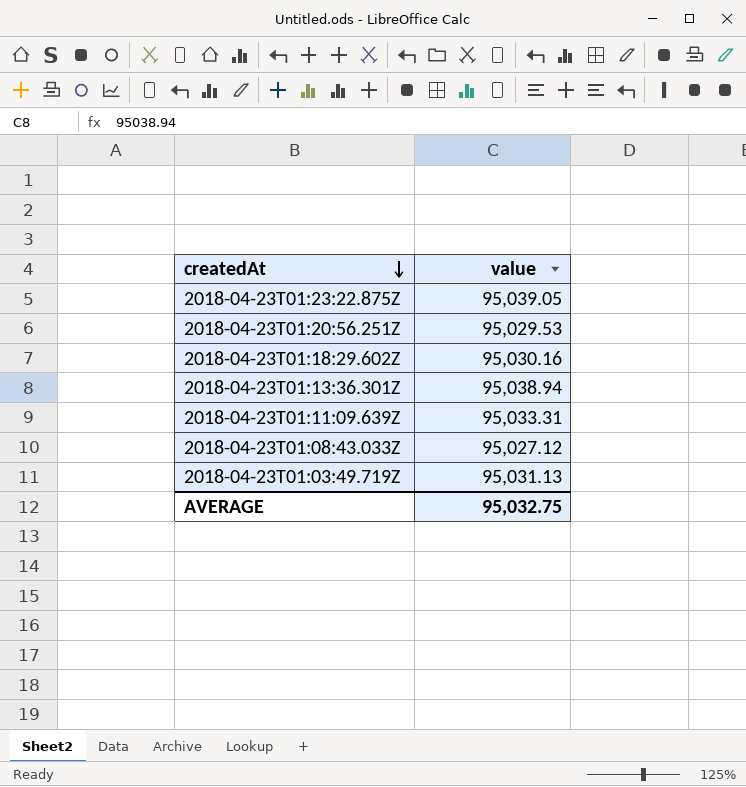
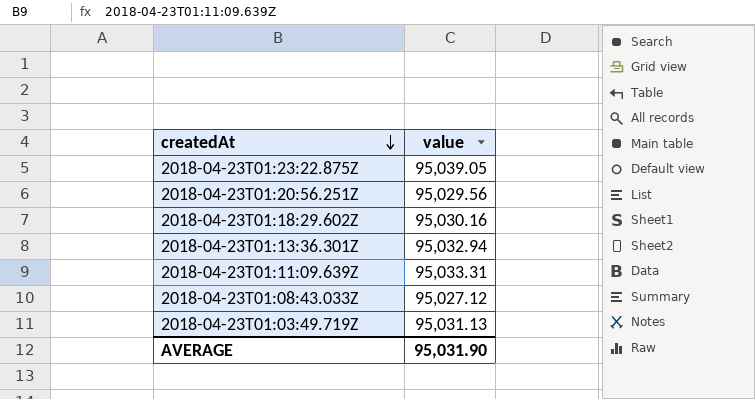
2018-04-23T01:20:56.251Z | value: 95,029.53 -> 95,029.56
2018-04-23T01:13:36.301Z | value: 95,038.94 -> 95,032.94
AVERAGE | value: 95,032.75 -> 95,031.90

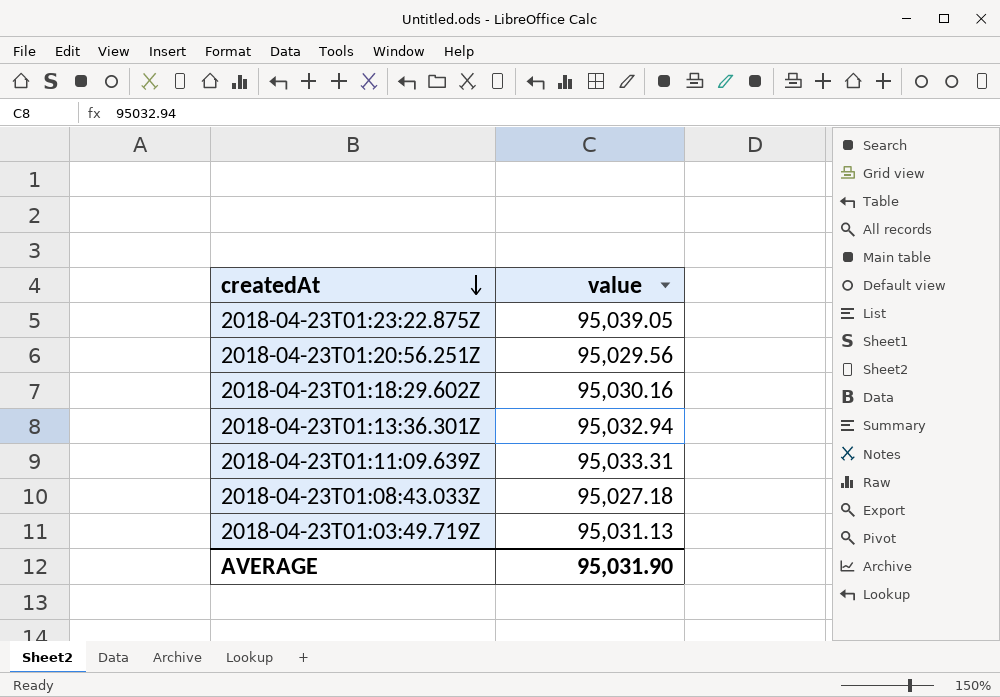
2018-04-23T01:08:43.033Z | value: 95,027.12 -> 95,027.18

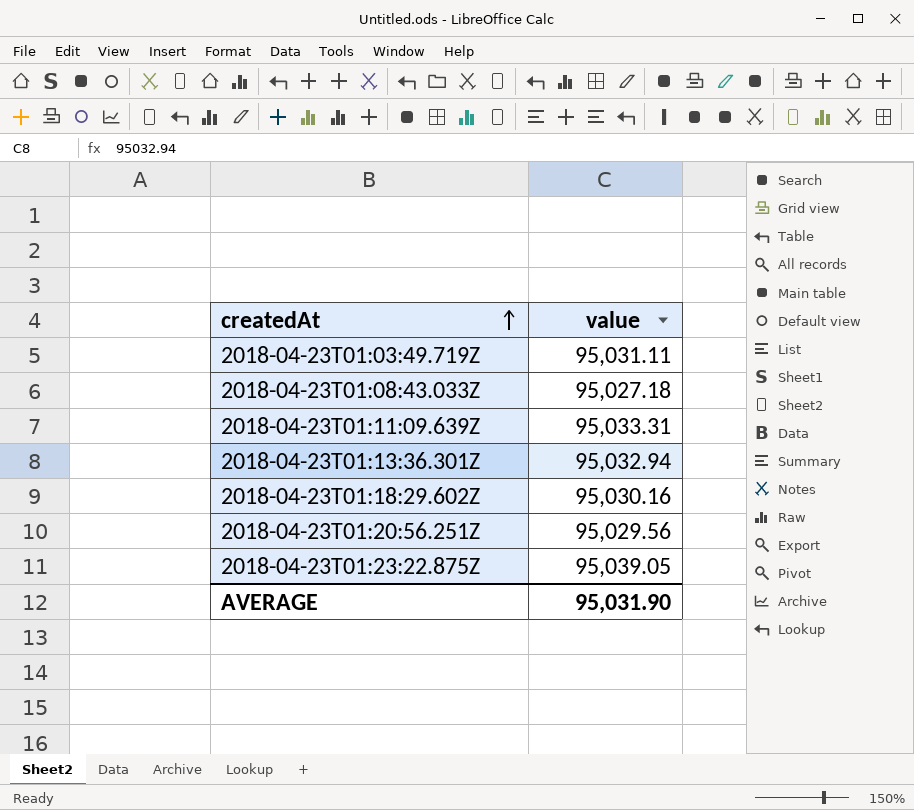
row order: createdAt descending -> createdAt ascending
2018-04-23T01:03:49.719Z | value: 95,031.13 -> 95,031.11

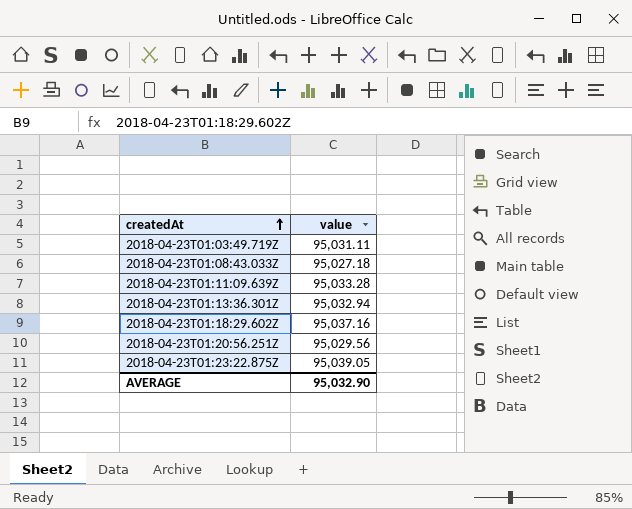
2018-04-23T01:11:09.639Z | value: 95,033.31 -> 95,033.28
2018-04-23T01:18:29.602Z | value: 95,030.16 -> 95,037.16
AVERAGE | value: 95,031.90 -> 95,032.90

